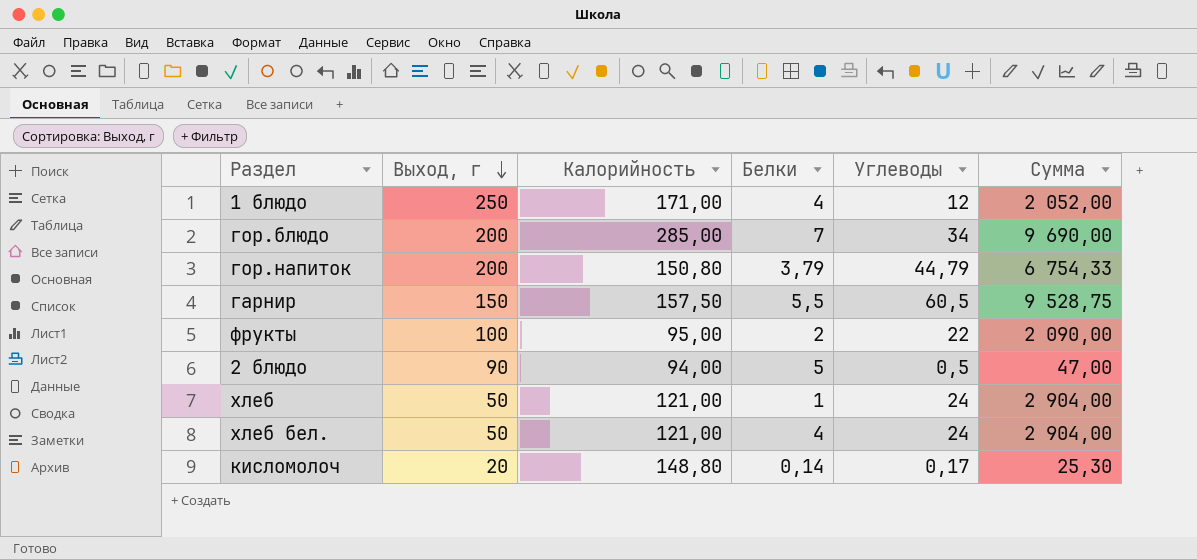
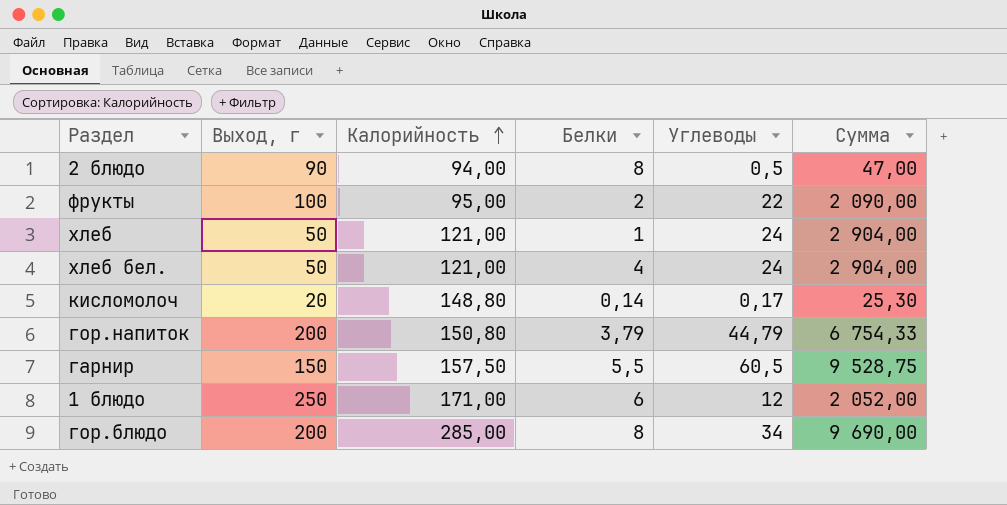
row order: Выход, г descending -> Калорийность ascending
2 блюдо | Белки: 5 -> 8
1 блюдо | Белки: 4 -> 6
гор.блюдо | Белки: 7 -> 8

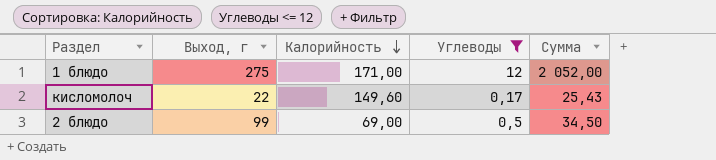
filter: none -> Углеводы <= 12
row order: Калорийность ascending -> Калорийность descending
column Белки | position: 4 -> none
1 блюдо | Выход, г: 250 -> 275
кисломолоч | Выход, г: 20 -> 22
кисломолоч | Калорийность: 148,80 -> 149,60
кисломолоч | Сумма: 25,30 -> 25,43
2 блюдо | Выход, г: 90 -> 99
2 блюдо | Калорийность: 94,00 -> 69,00
2 блюдо | Сумма: 47,00 -> 34,50

